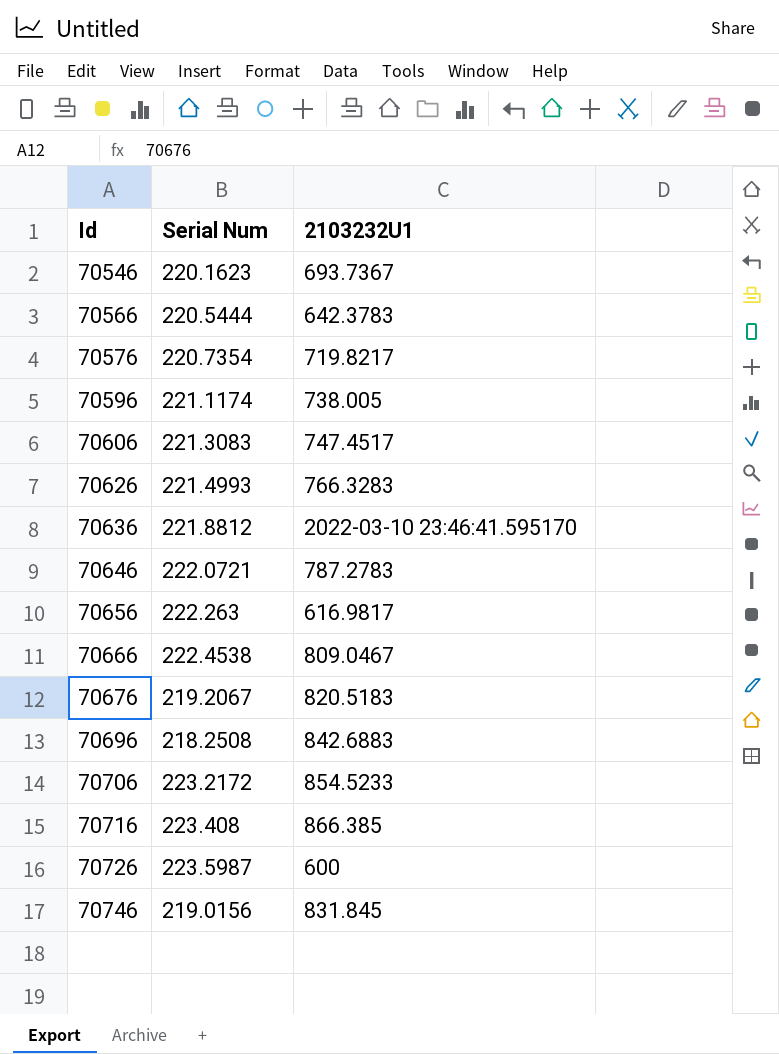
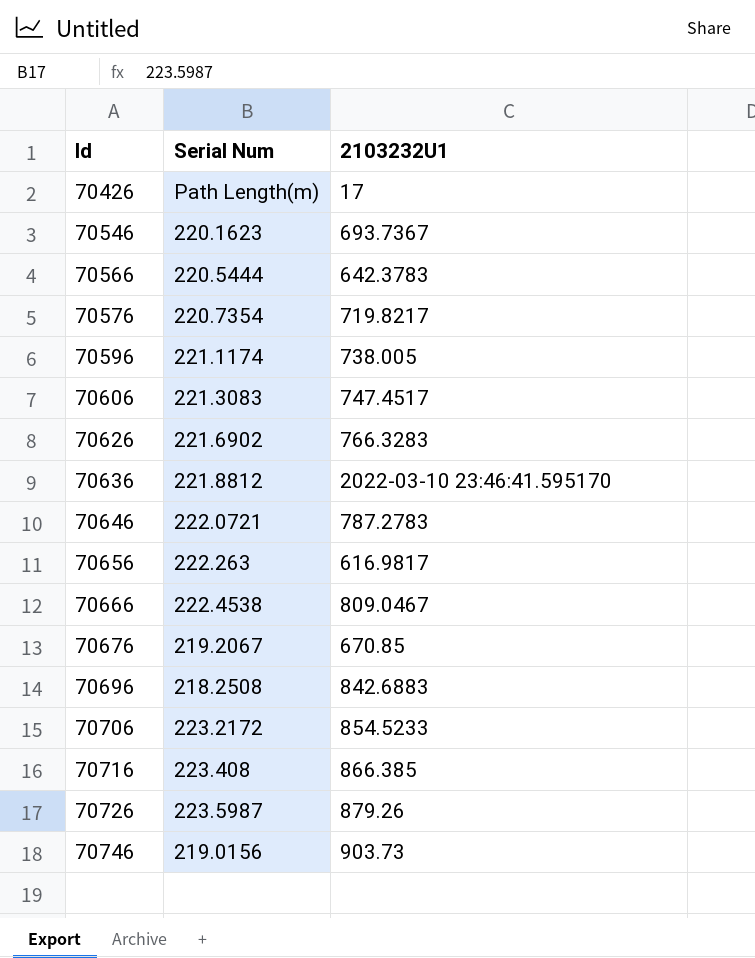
row 70426: none -> Path Length(m) | 17
70626 | Serial Num: 221.4993 -> 221.6902
70676 | 2103232U1: 820.5183 -> 670.85
70726 | 2103232U1: 600 -> 879.26
70746 | 2103232U1: 831.845 -> 903.73

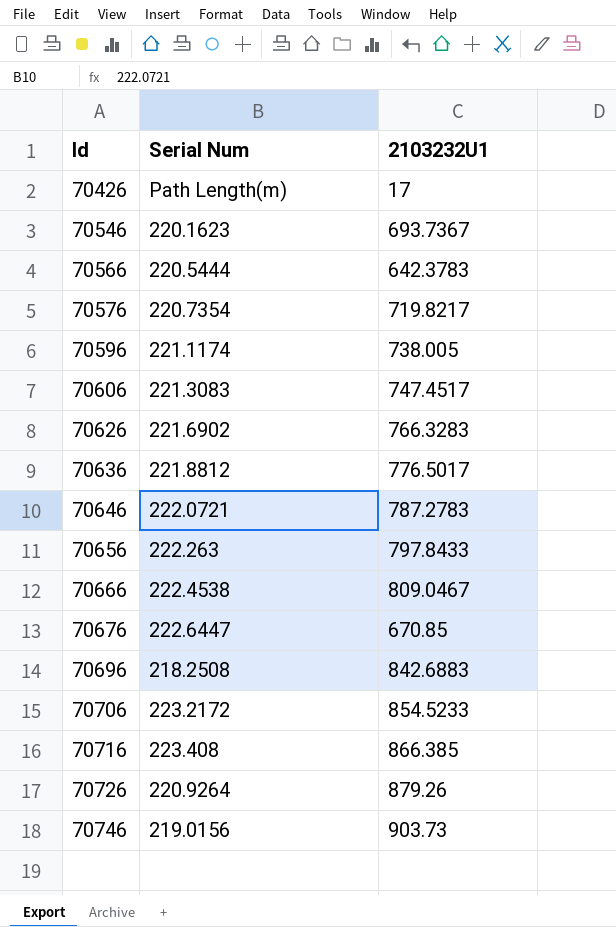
70636 | 2103232U1: 2022-03-10 23:46:41.595170 -> 776.5017
70656 | 2103232U1: 616.9817 -> 797.8433
70676 | Serial Num: 219.2067 -> 222.6447
70726 | Serial Num: 223.5987 -> 220.9264

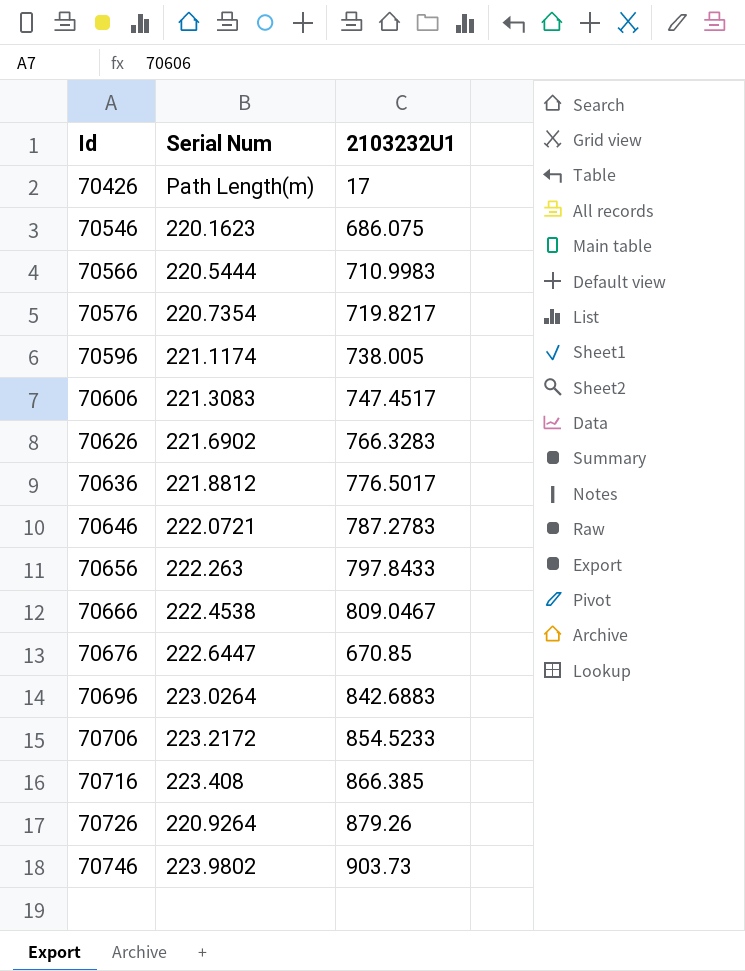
70546 | 2103232U1: 693.7367 -> 686.075
70566 | 2103232U1: 642.3783 -> 710.9983
70696 | Serial Num: 218.2508 -> 223.0264
70746 | Serial Num: 219.0156 -> 223.9802

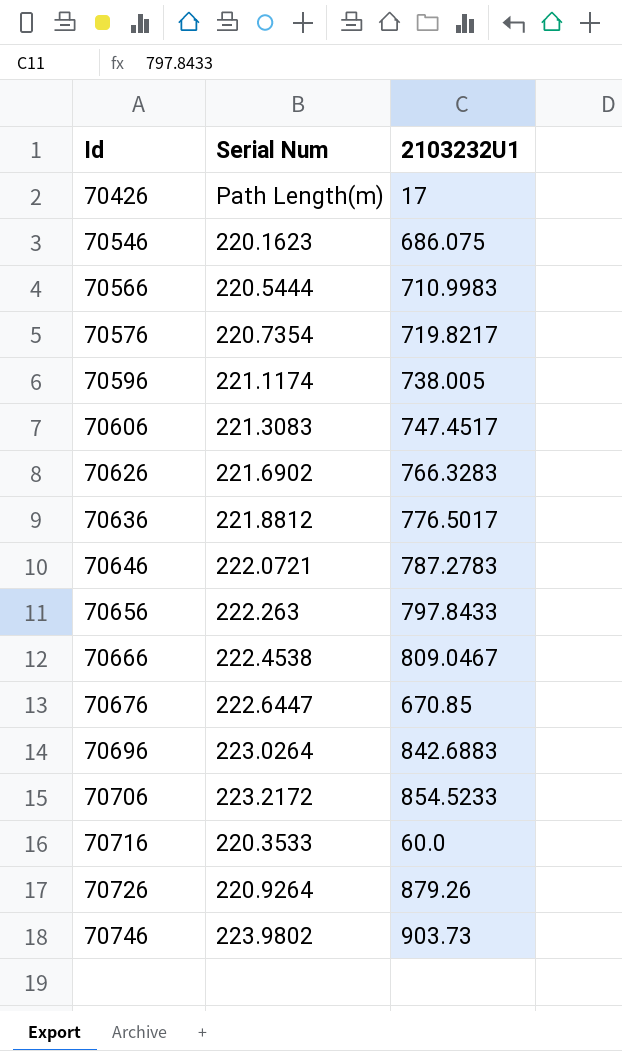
70716 | Serial Num: 223.408 -> 220.3533
70716 | 2103232U1: 866.385 -> 60.0

